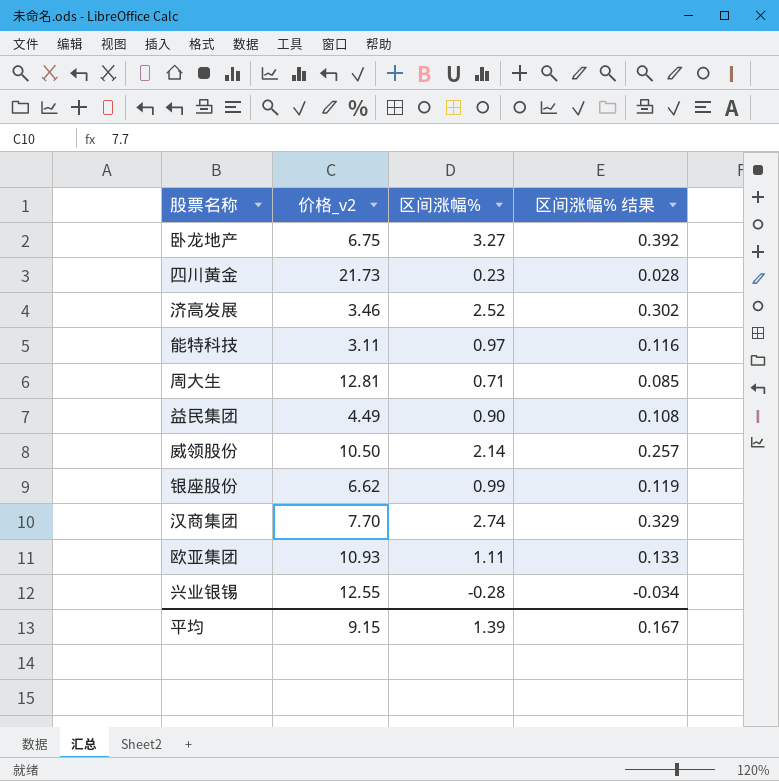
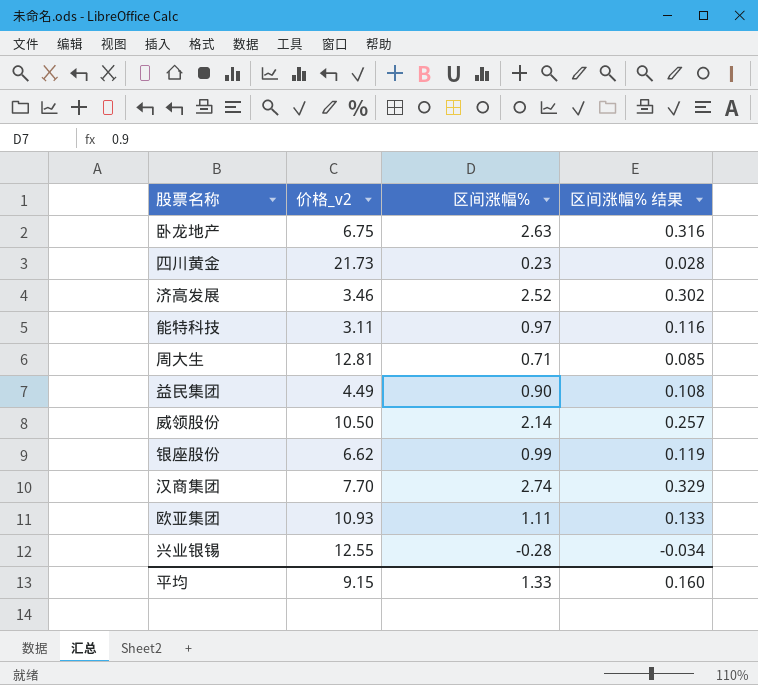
卧龙地产 | 区间涨幅%: 3.27 -> 2.63
卧龙地产 | 区间涨幅% 结果: 0.392 -> 0.316
平均 | 区间涨幅%: 1.39 -> 1.33
平均 | 区间涨幅% 结果: 0.167 -> 0.160

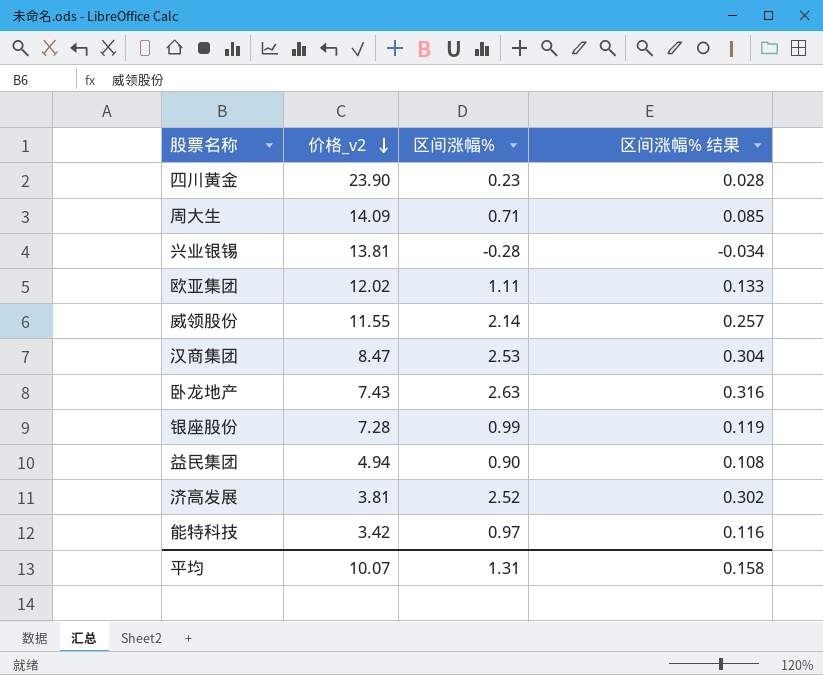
row order: none -> 价格_v2 descending
四川黄金 | 价格_v2: 21.73 -> 23.90
周大生 | 价格_v2: 12.81 -> 14.09
兴业银锡 | 价格_v2: 12.55 -> 13.81
欧亚集团 | 价格_v2: 10.93 -> 12.02
威领股份 | 价格_v2: 10.50 -> 11.55
汉商集团 | 价格_v2: 7.70 -> 8.47
汉商集团 | 区间涨幅%: 2.74 -> 2.53
汉商集团 | 区间涨幅% 结果: 0.329 -> 0.304
卧龙地产 | 价格_v2: 6.75 -> 7.43
银座股份 | 价格_v2: 6.62 -> 7.28
益民集团 | 价格_v2: 4.49 -> 4.94
济高发展 | 价格_v2: 3.46 -> 3.81
能特科技 | 价格_v2: 3.11 -> 3.42
平均 | 价格_v2: 9.15 -> 10.07
平均 | 区间涨幅%: 1.33 -> 1.31
平均 | 区间涨幅% 结果: 0.160 -> 0.158

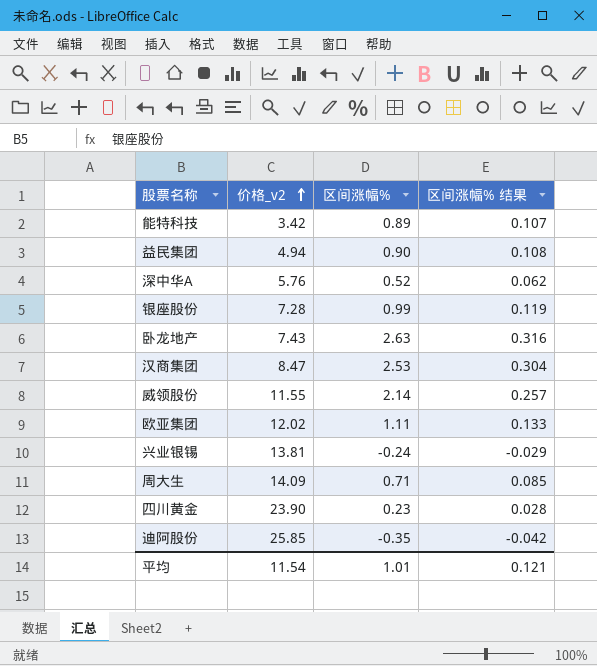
row order: 价格_v2 descending -> 价格_v2 ascending
row 济高发展: 3.81 | 2.52 | 0.302 -> none
能特科技 | 区间涨幅%: 0.97 -> 0.89
能特科技 | 区间涨幅% 结果: 0.116 -> 0.107
row 深中华A: none -> 5.76 | 0.52 | 0.062
兴业银锡 | 区间涨幅%: -0.28 -> -0.24
兴业银锡 | 区间涨幅% 结果: -0.034 -> -0.029
row 迪阿股份: none -> 25.85 | -0.35 | -0.042
平均 | 价格_v2: 10.07 -> 11.54
平均 | 区间涨幅%: 1.31 -> 1.01
平均 | 区间涨幅% 结果: 0.158 -> 0.121

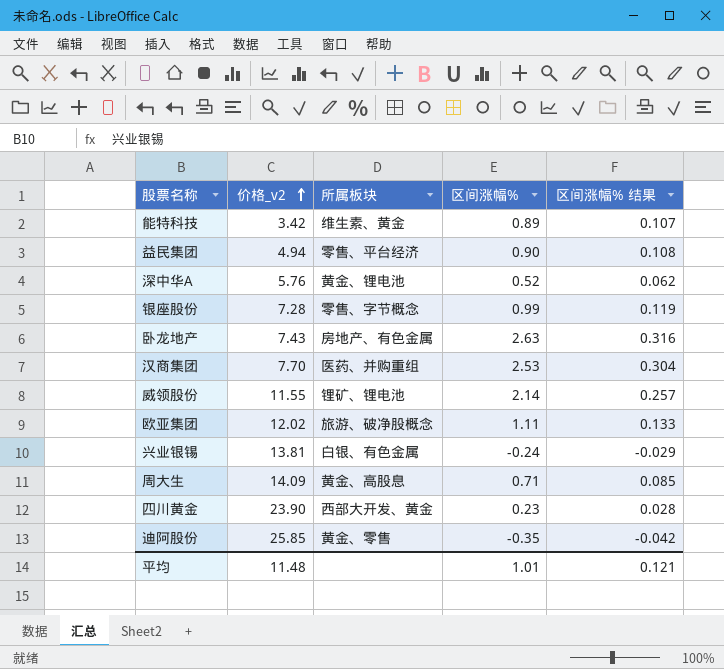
column 所属板块 | position: none -> 3
汉商集团 | 价格_v2: 8.47 -> 7.70
平均 | 价格_v2: 11.54 -> 11.48

